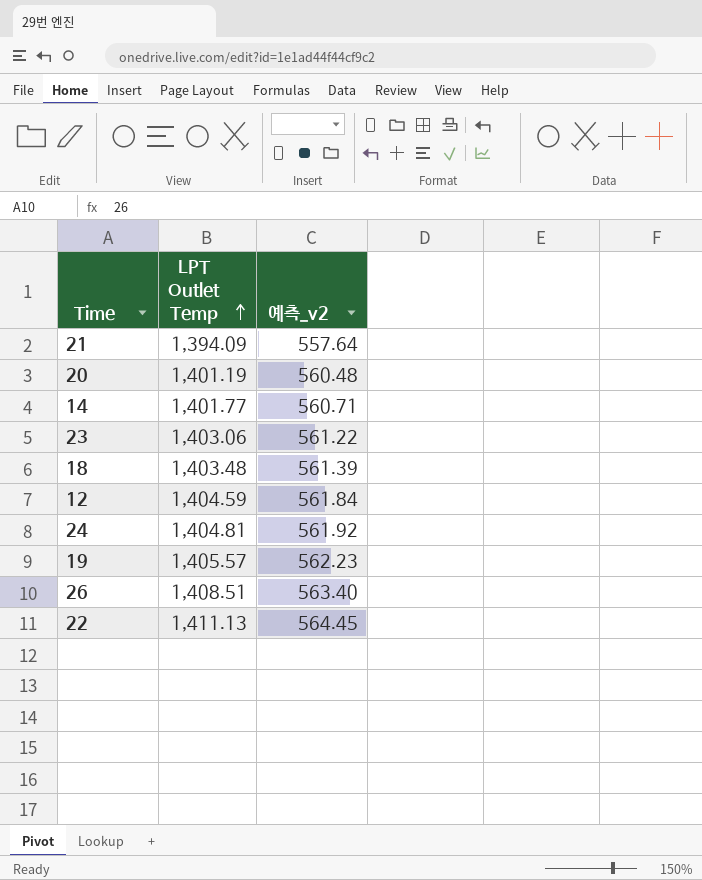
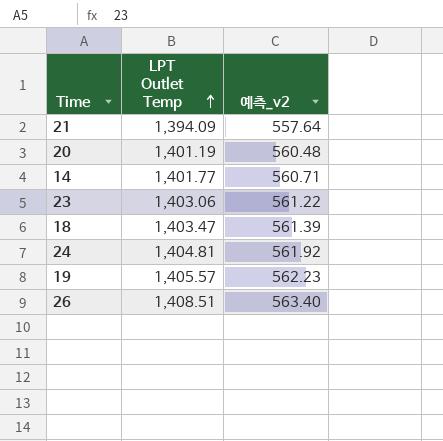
row 12: 1,404.59 | 561.84 -> none
row 22: 1,411.13 | 564.45 -> none
18 | LPT Outlet Temp: 1,403.48 -> 1,403.47

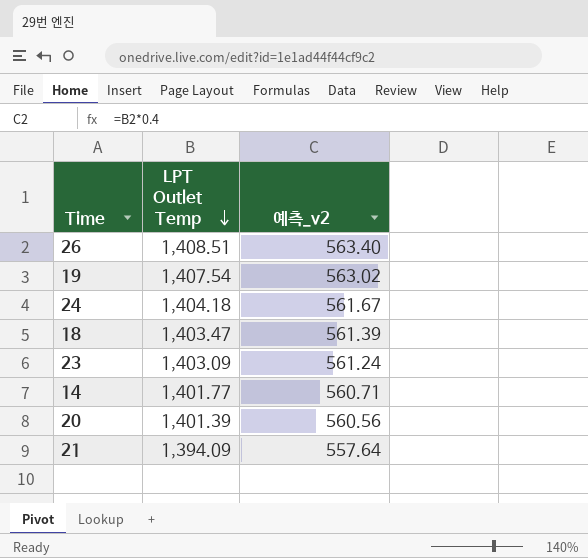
row order: LPT Outlet Temp ascending -> LPT Outlet Temp descending
19 | LPT Outlet Temp: 1,405.57 -> 1,407.54
19 | 예측_v2: 562.23 -> 563.02
24 | LPT Outlet Temp: 1,404.81 -> 1,404.18
24 | 예측_v2: 561.92 -> 561.67
23 | LPT Outlet Temp: 1,403.06 -> 1,403.09
23 | 예측_v2: 561.22 -> 561.24
20 | LPT Outlet Temp: 1,401.19 -> 1,401.39
20 | 예측_v2: 560.48 -> 560.56

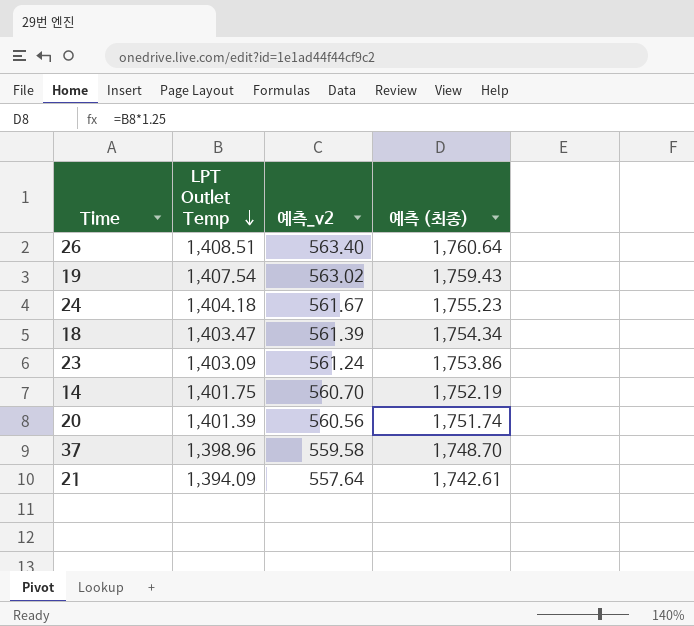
column 예측 (최종) | formula: none -> [LPT Outlet Temp] * 1.25
14 | LPT Outlet Temp: 1,401.77 -> 1,401.75
14 | 예측_v2: 560.71 -> 560.70
row 37: none -> 1,398.96 | 559.58 | 1,748.70

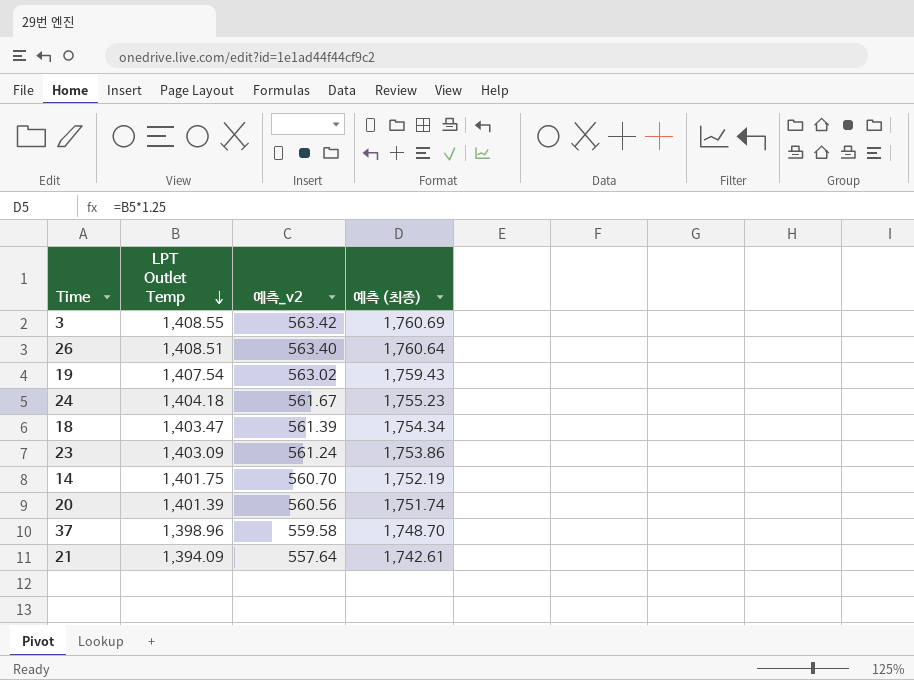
row 3: none -> 1,408.55 | 563.42 | 1,760.69

